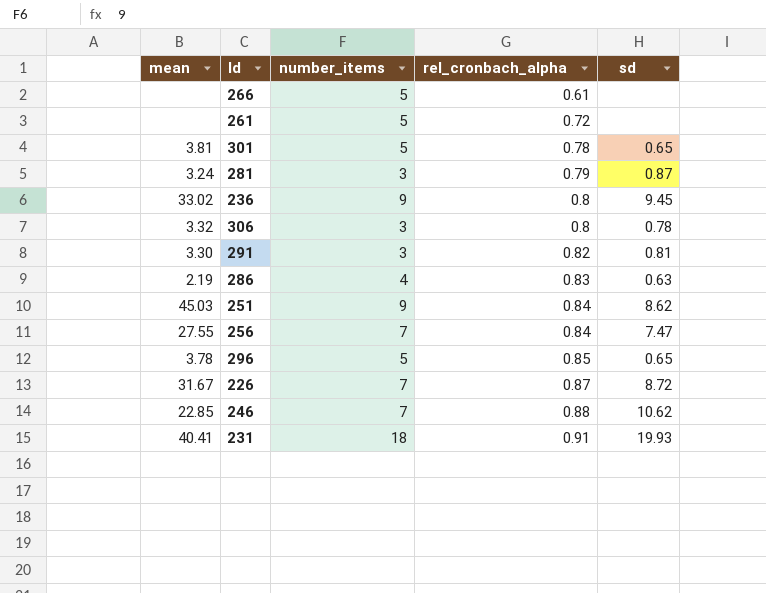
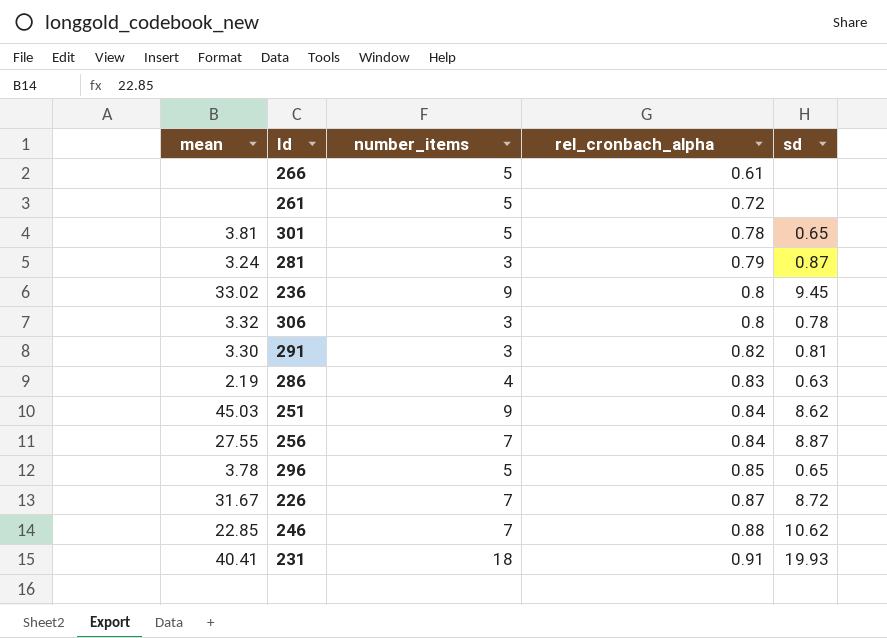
256 | sd: 7.47 -> 8.87

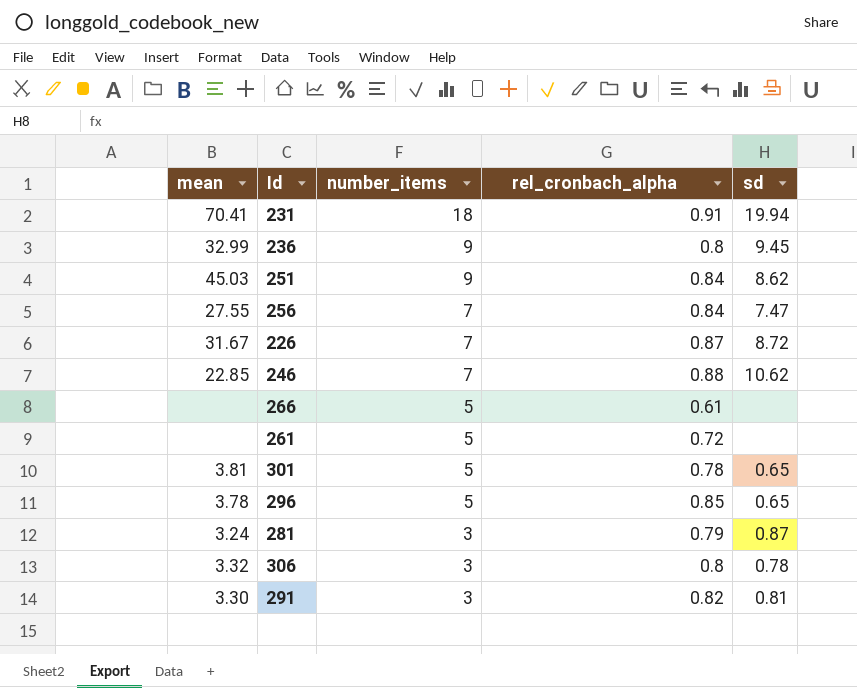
row order: rel_cronbach_alpha ascending -> number_items descending
row 286: 2.19 | 4 | 0.83 | 0.63 -> none
231 | mean: 40.41 -> 70.41
231 | sd: 19.93 -> 19.94
236 | mean: 33.02 -> 32.99
256 | sd: 8.87 -> 7.47

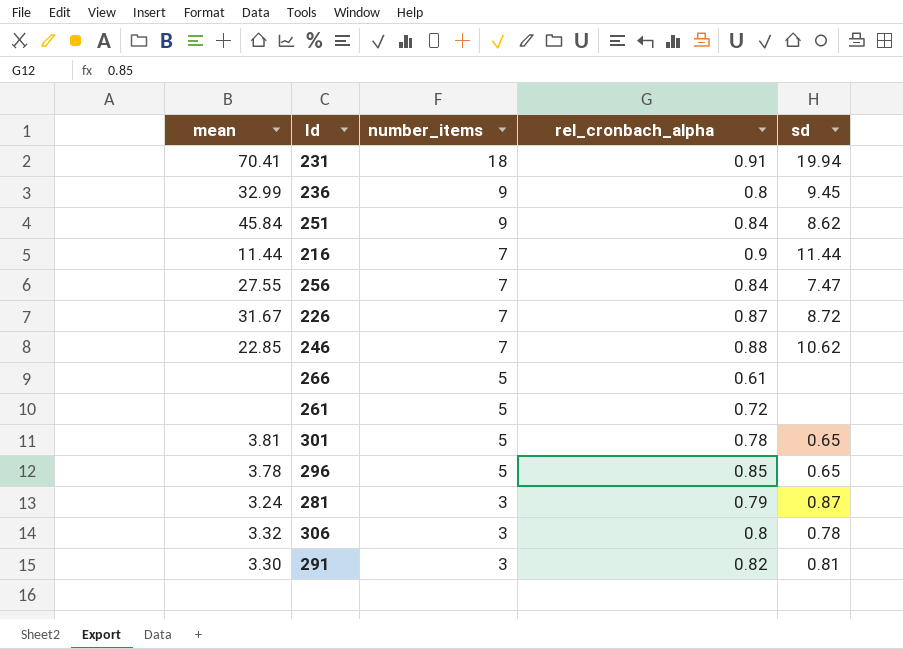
251 | mean: 45.03 -> 45.84
row 216: none -> 11.44 | 7 | 0.9 | 11.44

